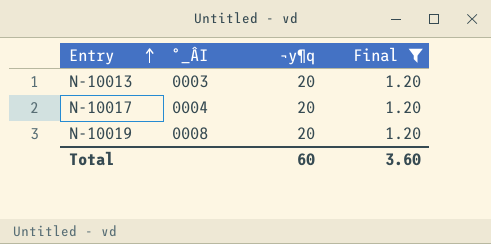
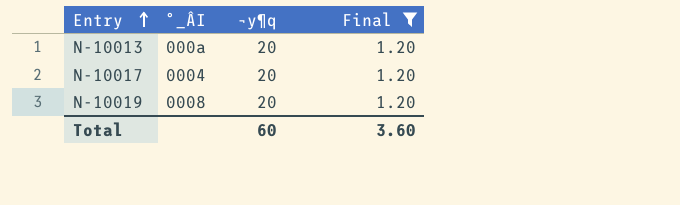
N-10013 | °_ÂI: 0003 -> 000a

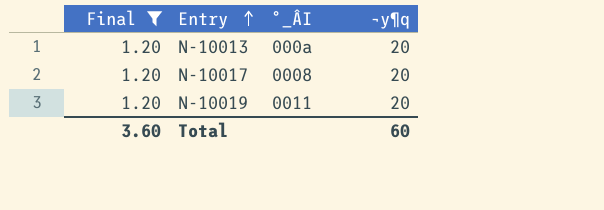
column Final | position: 4 -> 1
N-10017 | °_ÂI: 0004 -> 0008
N-10019 | °_ÂI: 0008 -> 0011

